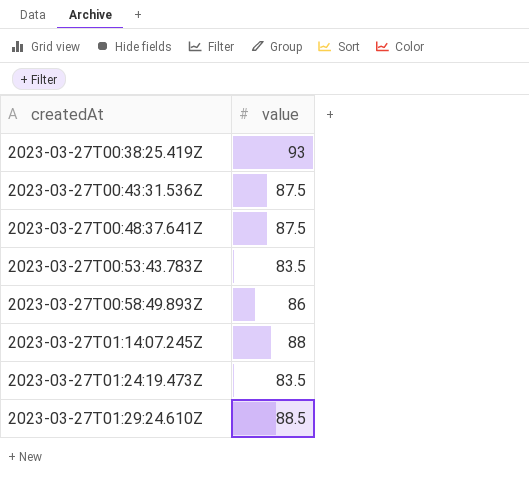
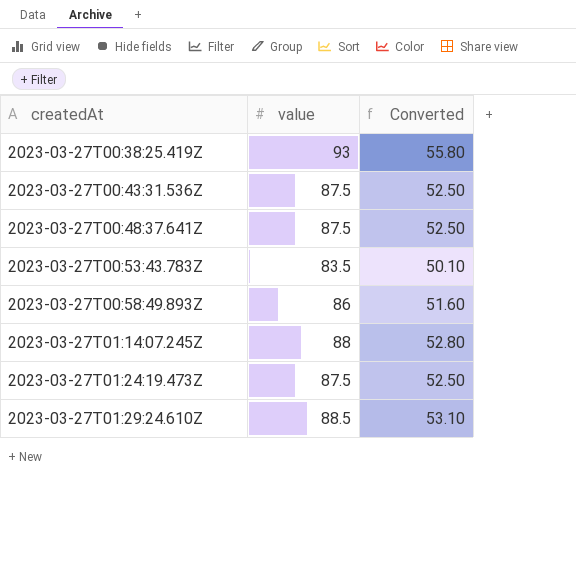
column Converted | formula: none -> [value] * 0.6
2023-03-27T01:24:19.473Z | value: 83.5 -> 87.5

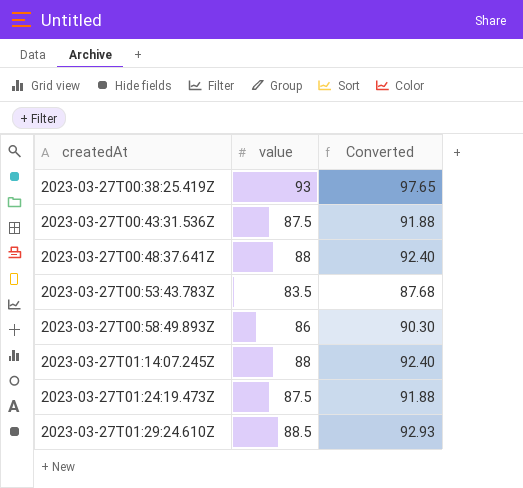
column Converted | formula: [value] * 0.6 -> [value] * 1.05
2023-03-27T00:48:37.641Z | value: 87.5 -> 88

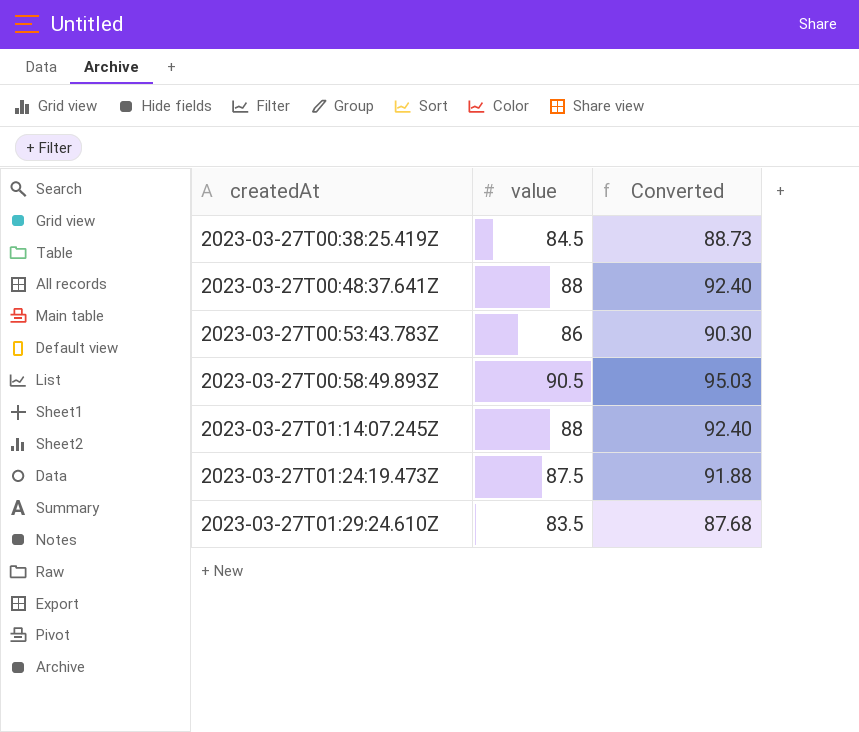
row 2023-03-27T00:43:31.536Z: 87.5 | 91.88 -> none
2023-03-27T00:38:25.419Z | value: 93 -> 84.5
2023-03-27T00:38:25.419Z | Converted: 97.65 -> 88.73
2023-03-27T00:53:43.783Z | value: 83.5 -> 86
2023-03-27T00:53:43.783Z | Converted: 87.68 -> 90.30
2023-03-27T00:58:49.893Z | value: 86 -> 90.5
2023-03-27T00:58:49.893Z | Converted: 90.30 -> 95.03
2023-03-27T01:29:24.610Z | value: 88.5 -> 83.5
2023-03-27T01:29:24.610Z | Converted: 92.93 -> 87.68

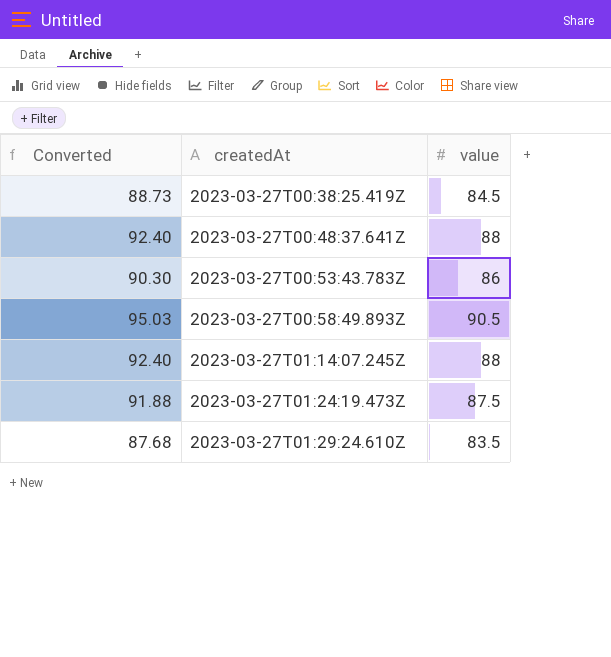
column Converted | position: 3 -> 1

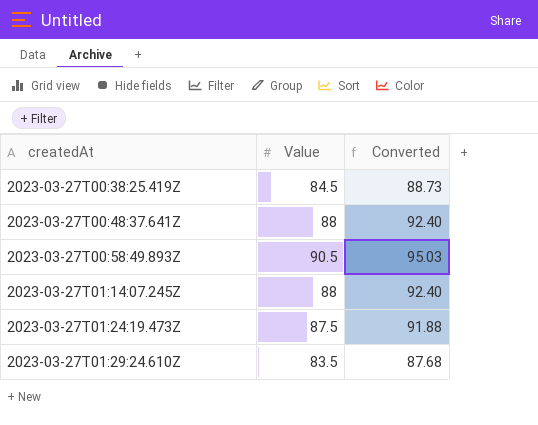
column name: value -> Value
column Converted | position: 1 -> 3
row 2023-03-27T00:53:43.783Z: 90.30 | 86 -> none

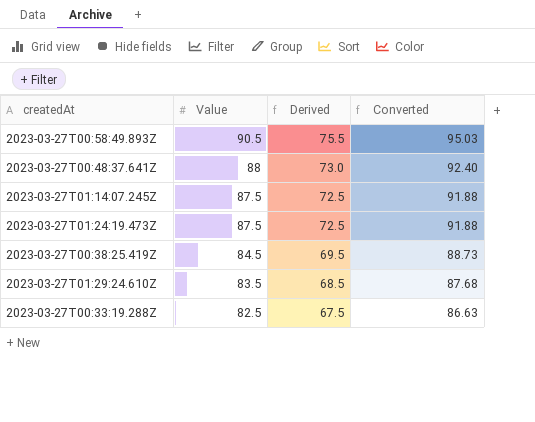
row order: createdAt ascending -> Value descending
column Derived | formula: none -> [Value] - 15
2023-03-27T01:14:07.245Z | Value: 88 -> 87.5
2023-03-27T01:14:07.245Z | Converted: 92.40 -> 91.88
row 2023-03-27T00:33:19.288Z: none -> 82.5 | 67.5 | 86.63

